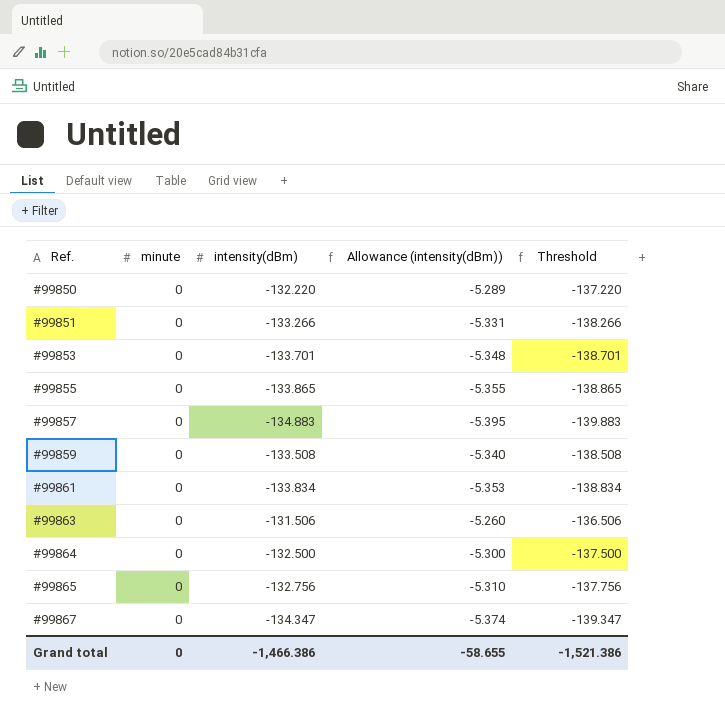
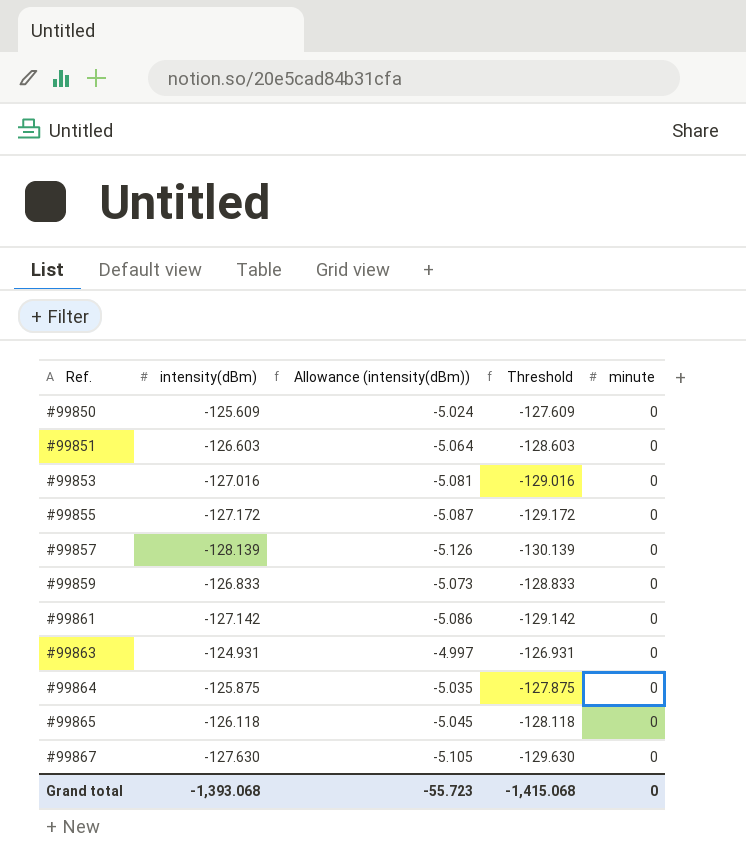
column Threshold | formula: [intensity(dBm)] - 5 -> [intensity(dBm)] - 2
column minute | position: 2 -> 5
#99850 | intensity(dBm): -132.220 -> -125.609
#99850 | Allowance (intensity(dBm)): -5.289 -> -5.024
#99851 | intensity(dBm): -133.266 -> -126.603
#99851 | Allowance (intensity(dBm)): -5.331 -> -5.064
#99853 | intensity(dBm): -133.701 -> -127.016
#99853 | Allowance (intensity(dBm)): -5.348 -> -5.081
#99855 | intensity(dBm): -133.865 -> -127.172
#99855 | Allowance (intensity(dBm)): -5.355 -> -5.087
#99857 | intensity(dBm): -134.883 -> -128.139
#99857 | Allowance (intensity(dBm)): -5.395 -> -5.126
#99859 | intensity(dBm): -133.508 -> -126.833
#99859 | Allowance (intensity(dBm)): -5.340 -> -5.073
#99861 | intensity(dBm): -133.834 -> -127.142
#99861 | Allowance (intensity(dBm)): -5.353 -> -5.086
#99863 | intensity(dBm): -131.506 -> -124.931
#99863 | Allowance (intensity(dBm)): -5.260 -> -4.997
#99864 | intensity(dBm): -132.500 -> -125.875
#99864 | Allowance (intensity(dBm)): -5.300 -> -5.035
#99865 | intensity(dBm): -132.756 -> -126.118
#99865 | Allowance (intensity(dBm)): -5.310 -> -5.045
#99867 | intensity(dBm): -134.347 -> -127.630
#99867 | Allowance (intensity(dBm)): -5.374 -> -5.105
Grand total | intensity(dBm): -1,466.386 -> -1,393.068
Grand total | Allowance (intensity(dBm)): -58.655 -> -55.723
Grand total | Threshold: -1,521.386 -> -1,415.068

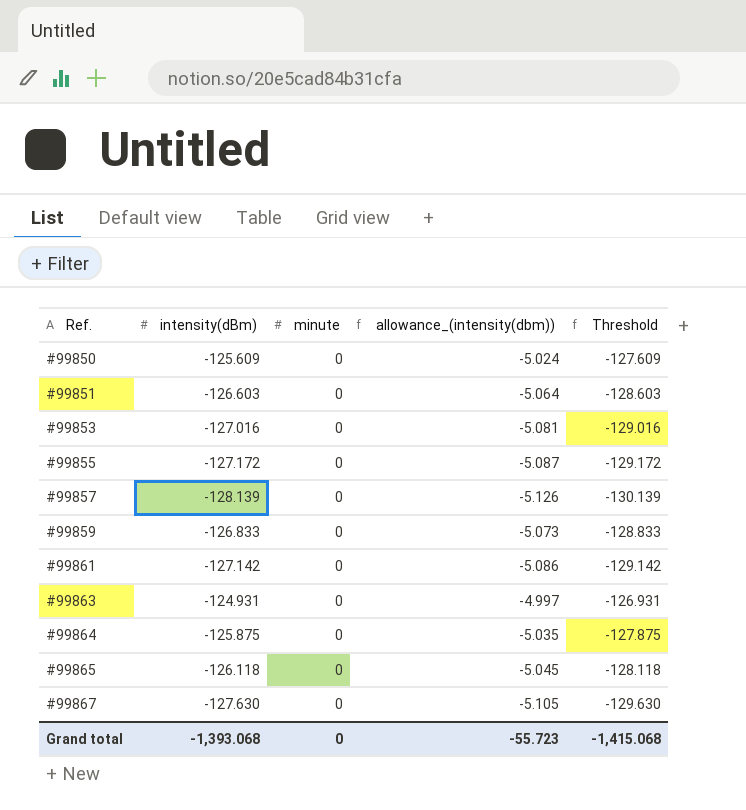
column minute | position: 5 -> 3
column name: Allowance (intensity(dBm)) -> allowance_(intensity(dbm))

